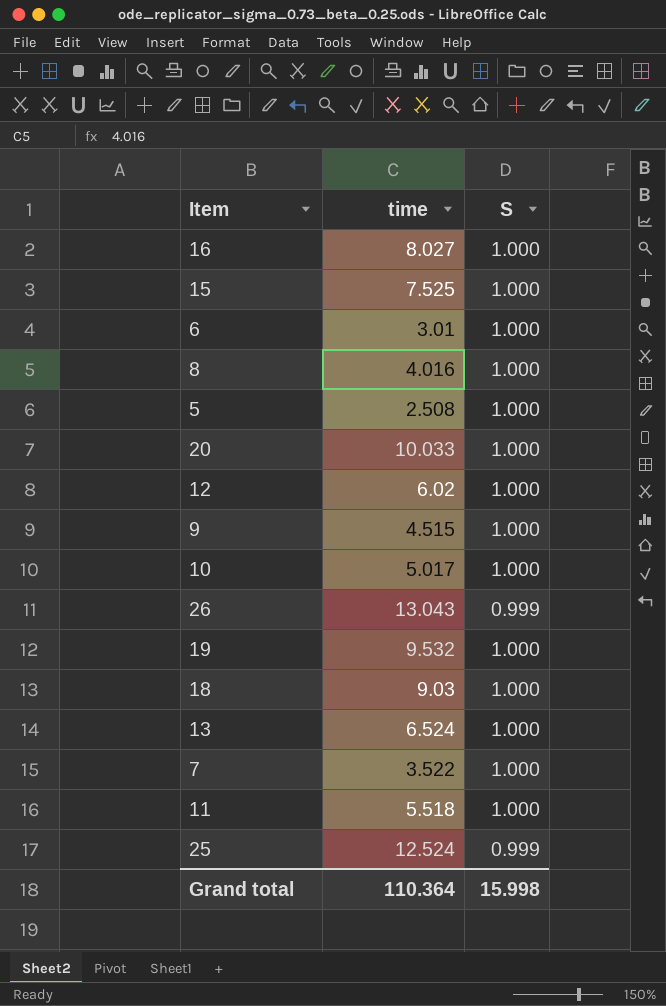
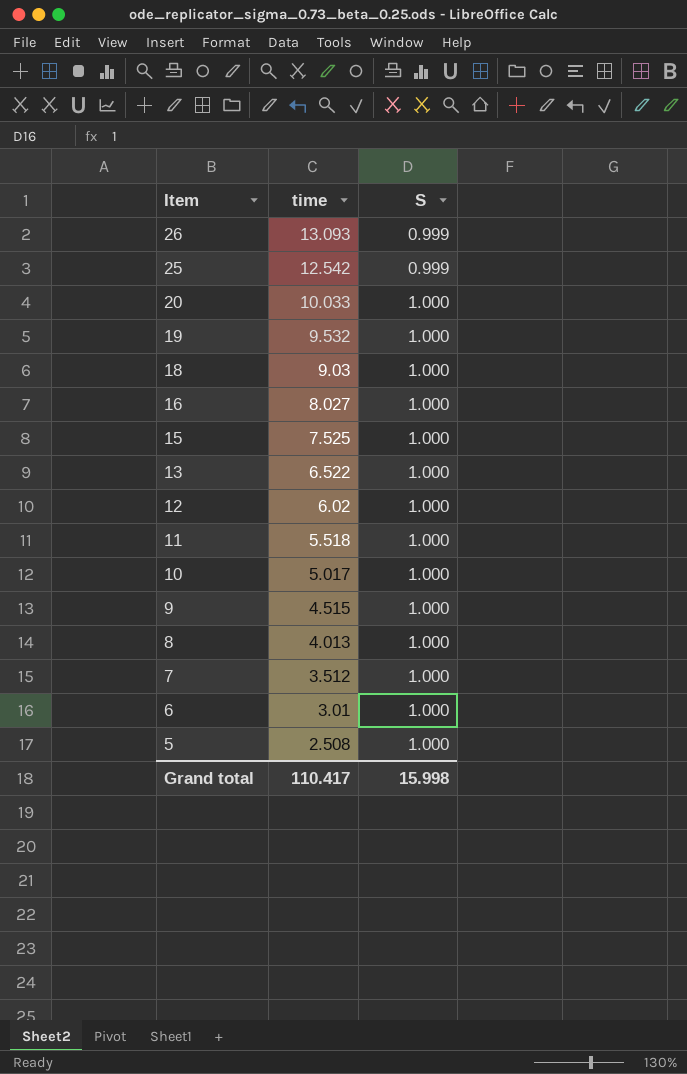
row order: none -> Item descending
26 | time: 13.043 -> 13.093
25 | time: 12.524 -> 12.542
13 | time: 6.524 -> 6.522
8 | time: 4.016 -> 4.013
7 | time: 3.522 -> 3.512
Grand total | time: 110.364 -> 110.417

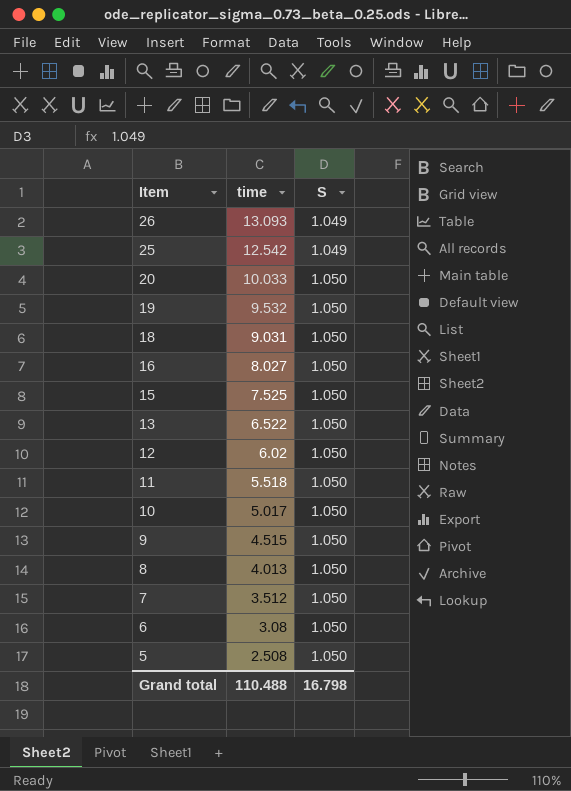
26 | S: 0.999 -> 1.049
25 | S: 0.999 -> 1.049
20 | S: 1.000 -> 1.050
19 | S: 1.000 -> 1.050
18 | time: 9.03 -> 9.031
18 | S: 1.000 -> 1.050
16 | S: 1.000 -> 1.050
15 | S: 1.000 -> 1.050
13 | S: 1.000 -> 1.050
12 | S: 1.000 -> 1.050
11 | S: 1.000 -> 1.050
10 | S: 1.000 -> 1.050
9 | S: 1.000 -> 1.050
8 | S: 1.000 -> 1.050
7 | S: 1.000 -> 1.050
6 | time: 3.01 -> 3.08
6 | S: 1.000 -> 1.050
5 | S: 1.000 -> 1.050
Grand total | time: 110.417 -> 110.488
Grand total | S: 15.998 -> 16.798

